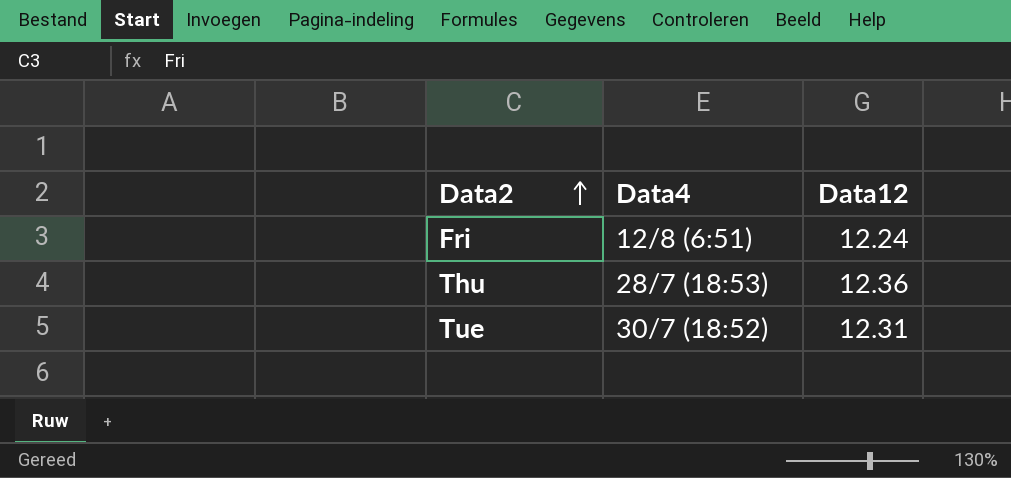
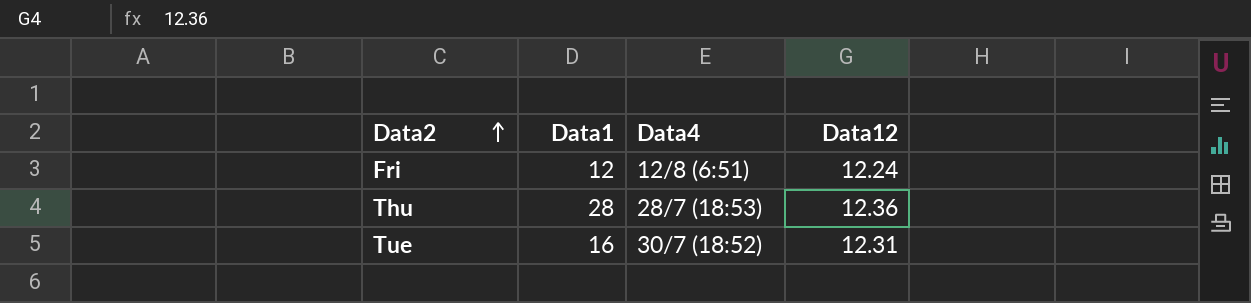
column Data1 | position: none -> 2

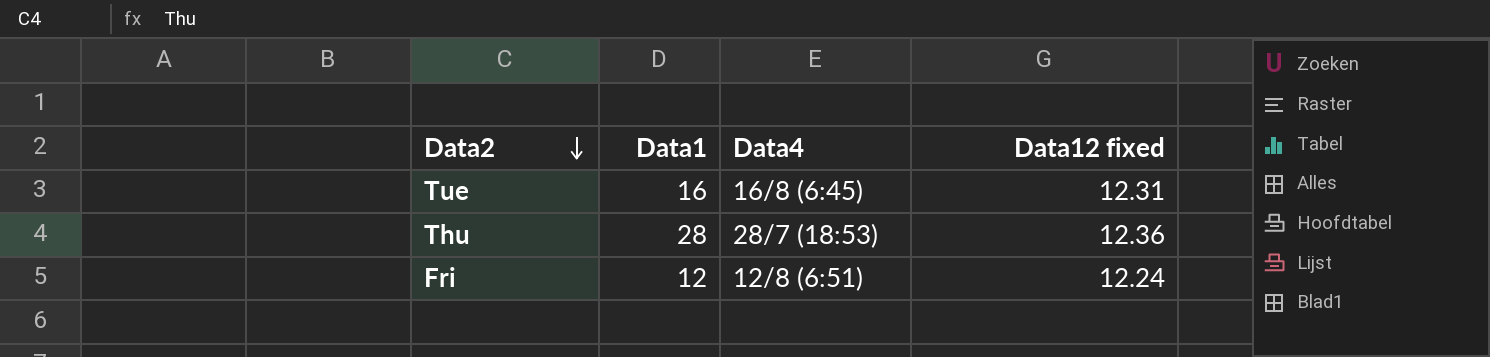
row order: Data2 ascending -> Data2 descending
column name: Data12 -> Data12 fixed
Tue | Data4: 30/7 (18:52) -> 16/8 (6:45)

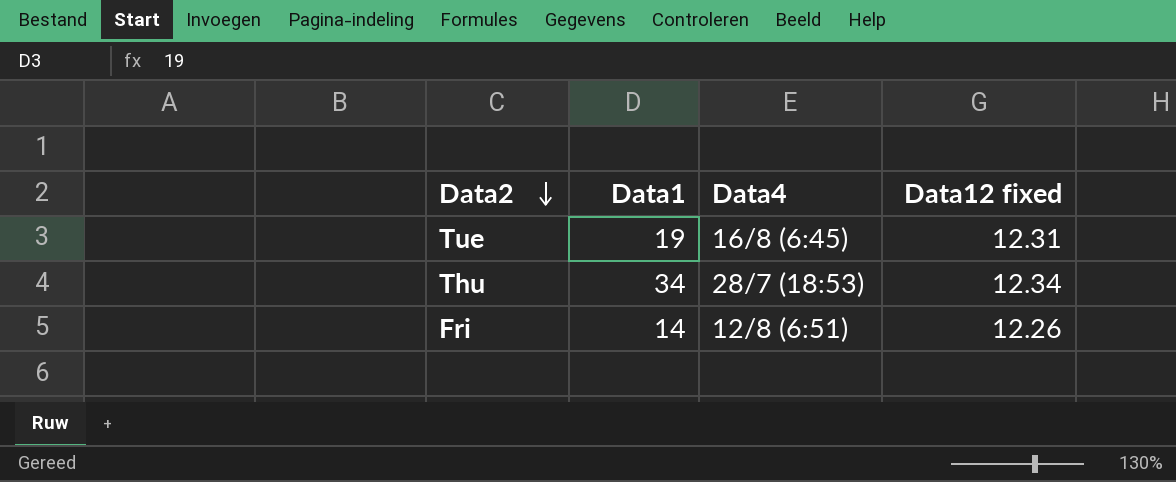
Tue | Data1: 16 -> 19
Thu | Data1: 28 -> 34
Thu | Data12 fixed: 12.36 -> 12.34
Fri | Data1: 12 -> 14
Fri | Data12 fixed: 12.24 -> 12.26

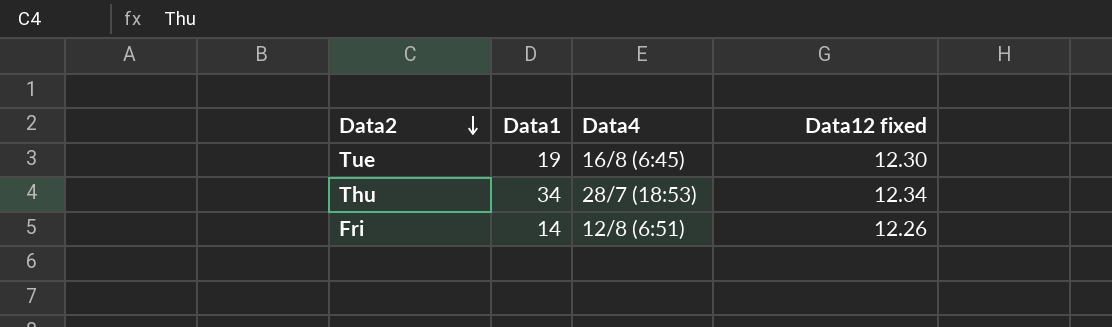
Tue | Data12 fixed: 12.31 -> 12.30

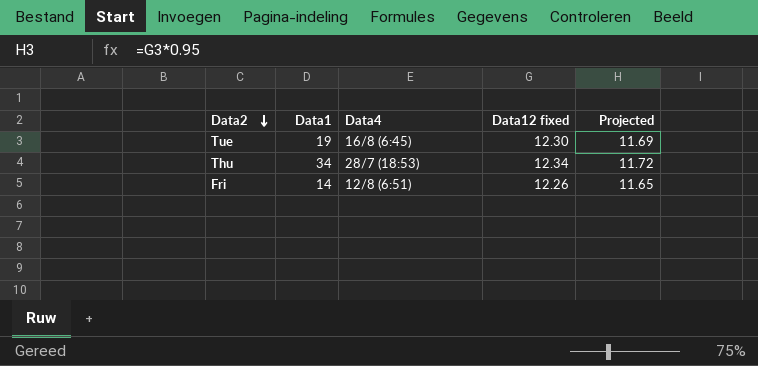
column Projected | formula: none -> [Data12 fixed] * 0.95

